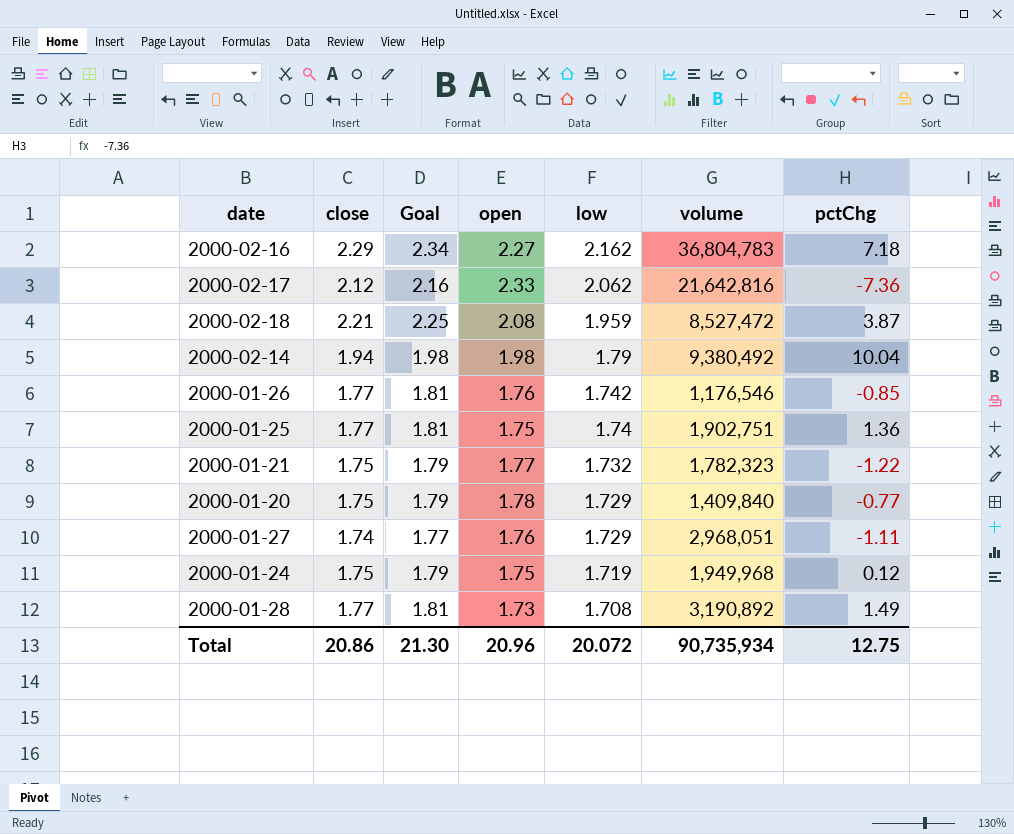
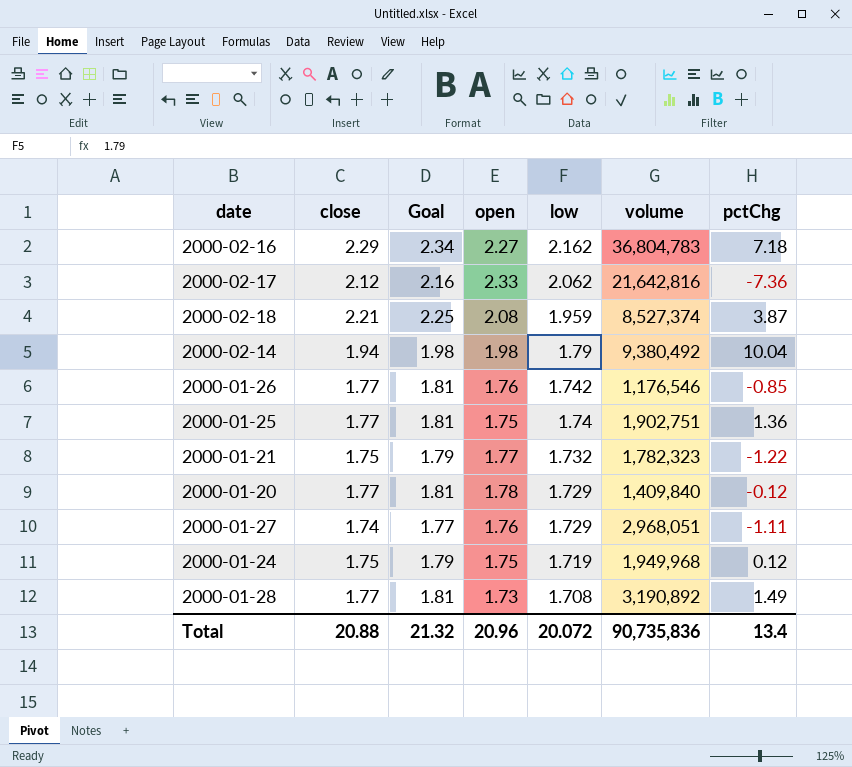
2000-02-18 | volume: 8,527,472 -> 8,527,374
2000-01-20 | close: 1.75 -> 1.77
2000-01-20 | Goal: 1.79 -> 1.81
2000-01-20 | pctChg: -0.77 -> -0.12
Total | close: 20.86 -> 20.88
Total | Goal: 21.30 -> 21.32
Total | volume: 90,735,934 -> 90,735,836
Total | pctChg: 12.75 -> 13.4

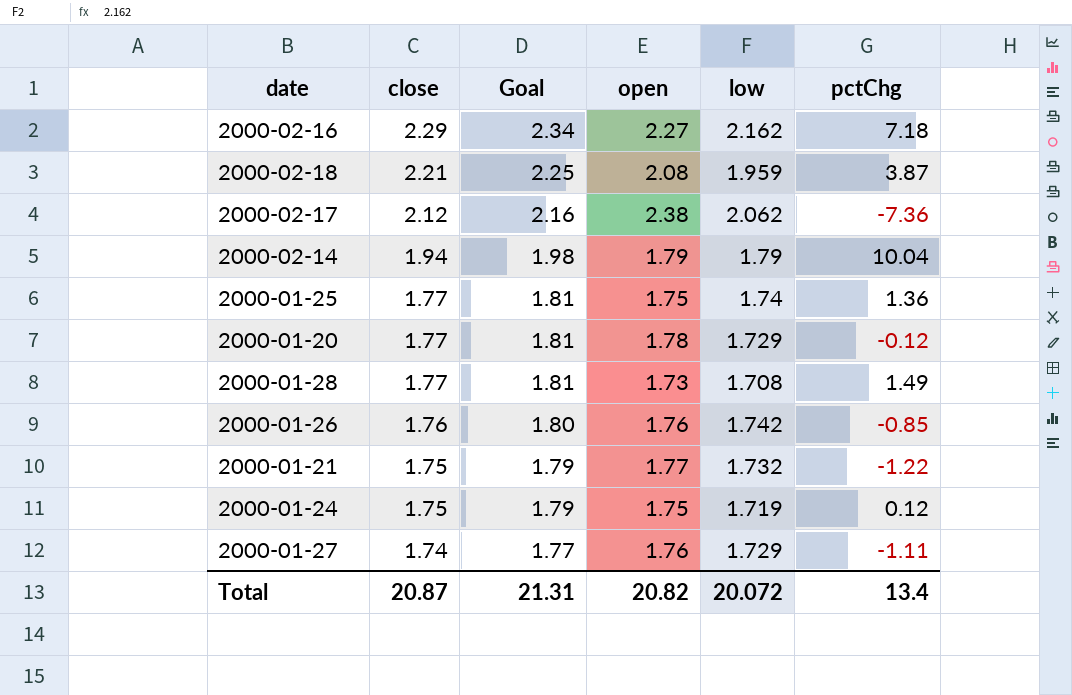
row order: low descending -> close descending
column volume | position: 6 -> none
2000-02-17 | open: 2.33 -> 2.38
2000-02-14 | open: 1.98 -> 1.79
2000-01-26 | close: 1.77 -> 1.76
2000-01-26 | Goal: 1.81 -> 1.80
Total | close: 20.88 -> 20.87
Total | Goal: 21.32 -> 21.31
Total | open: 20.96 -> 20.82

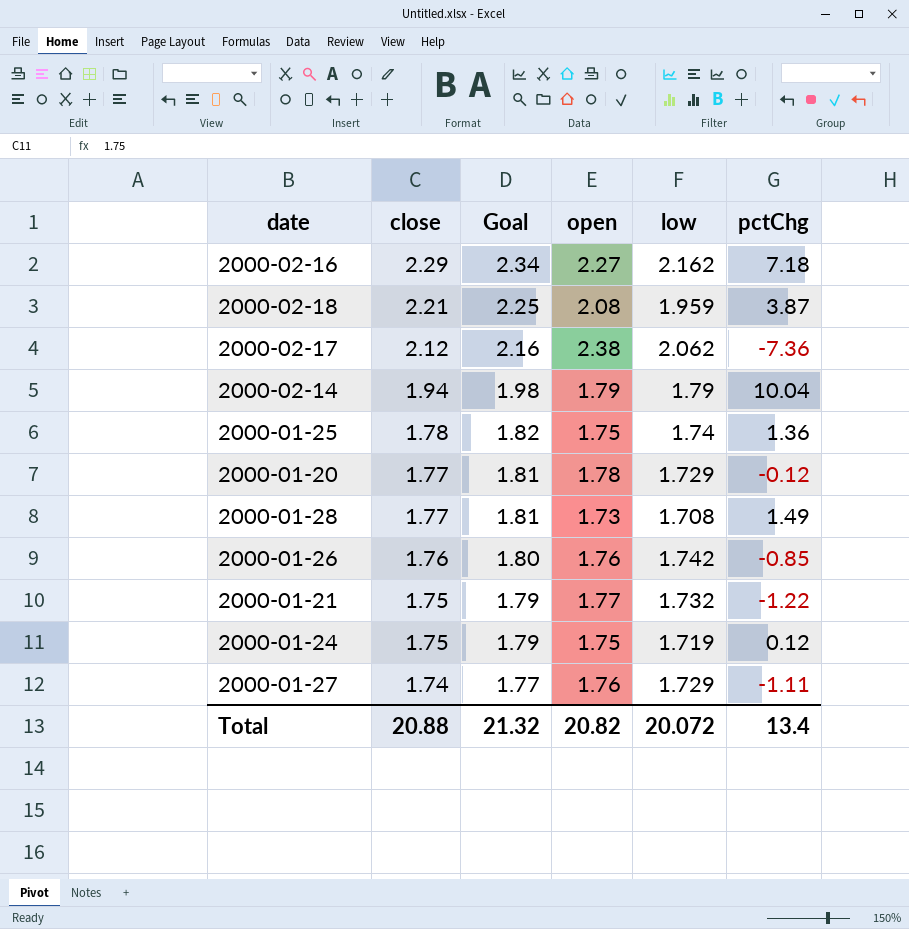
2000-01-25 | close: 1.77 -> 1.78
2000-01-25 | Goal: 1.81 -> 1.82
Total | close: 20.87 -> 20.88
Total | Goal: 21.31 -> 21.32

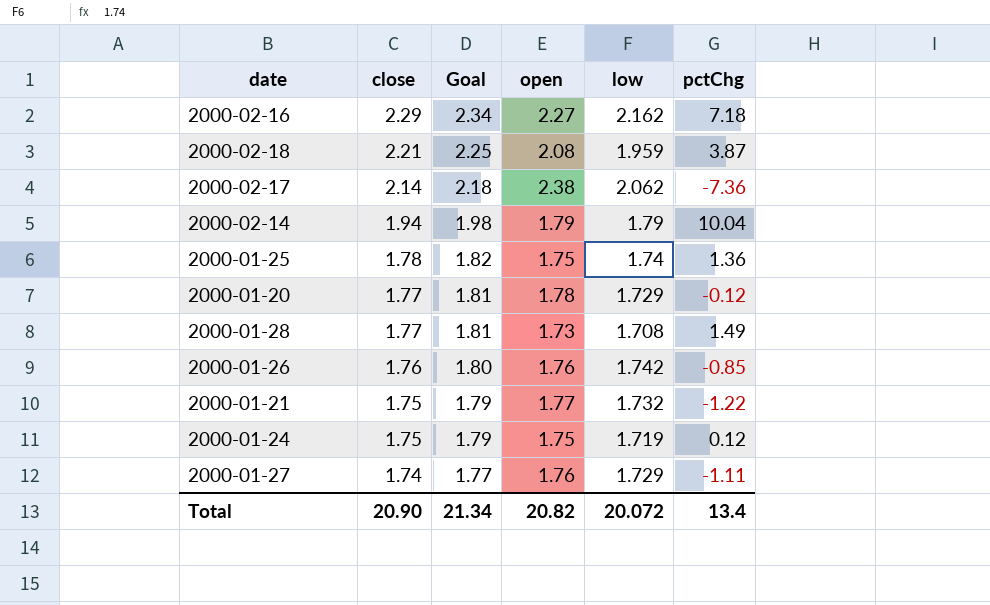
2000-02-17 | close: 2.12 -> 2.14
2000-02-17 | Goal: 2.16 -> 2.18
Total | close: 20.88 -> 20.90
Total | Goal: 21.32 -> 21.34

